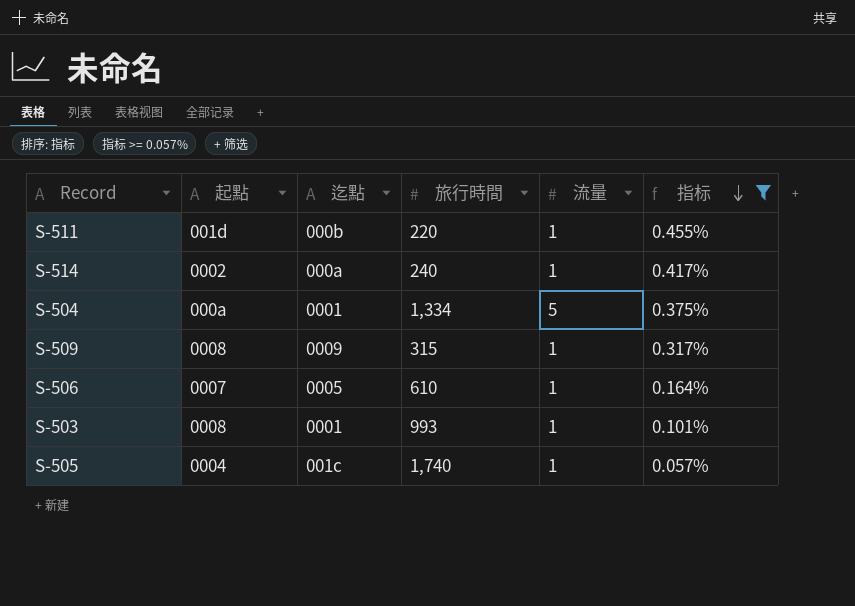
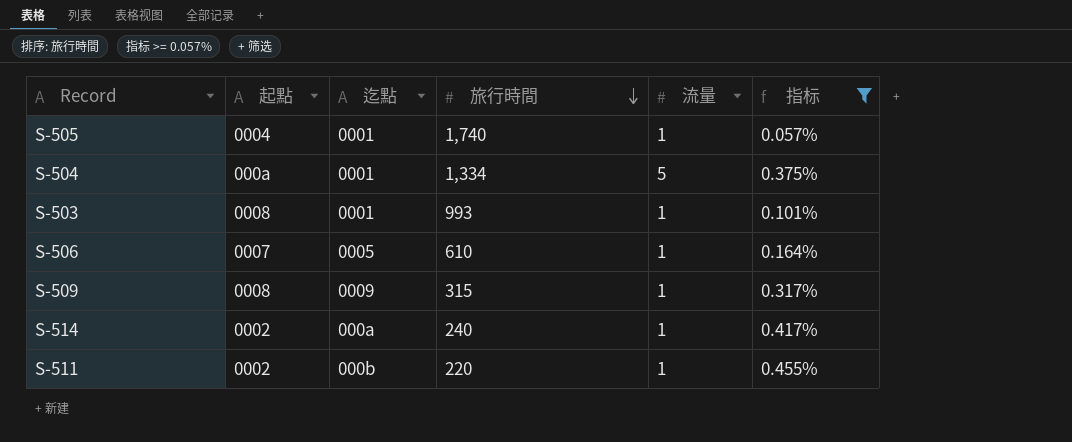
row order: 指标 descending -> 旅行時間 descending
S-505 | 迄點: 001c -> 0001
S-511 | 起點: 001d -> 0002

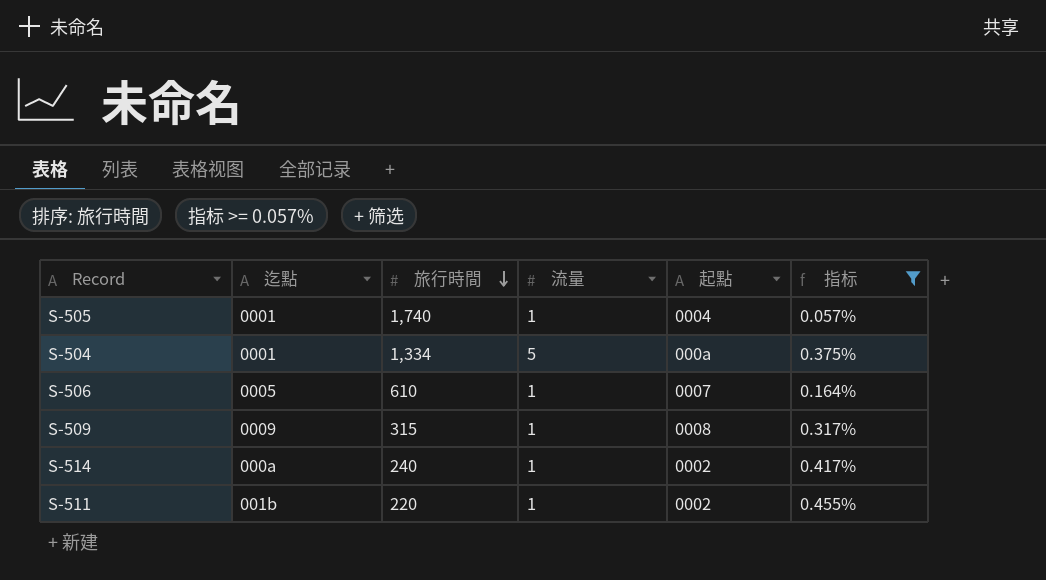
column 起點 | position: 2 -> 5
row S-503: 0008 | 0001 | 993 | 1 | 0.101% -> none
S-511 | 迄點: 000b -> 001b

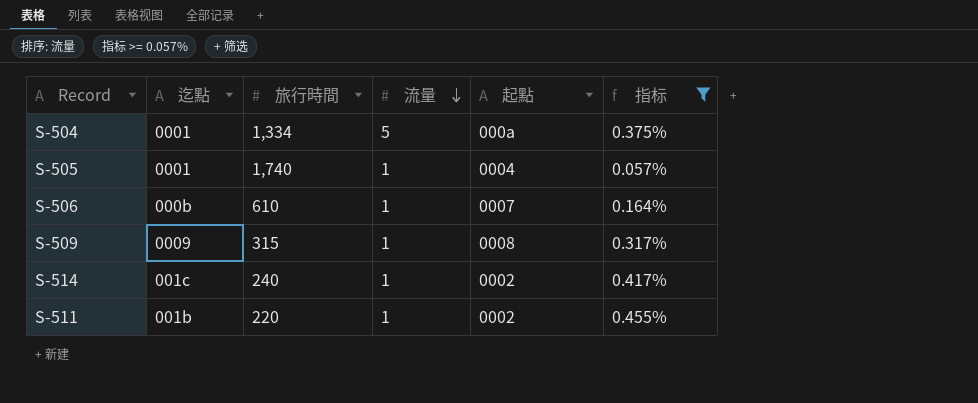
row order: 旅行時間 descending -> 流量 descending
S-506 | 迄點: 0005 -> 000b
S-514 | 迄點: 000a -> 001c

